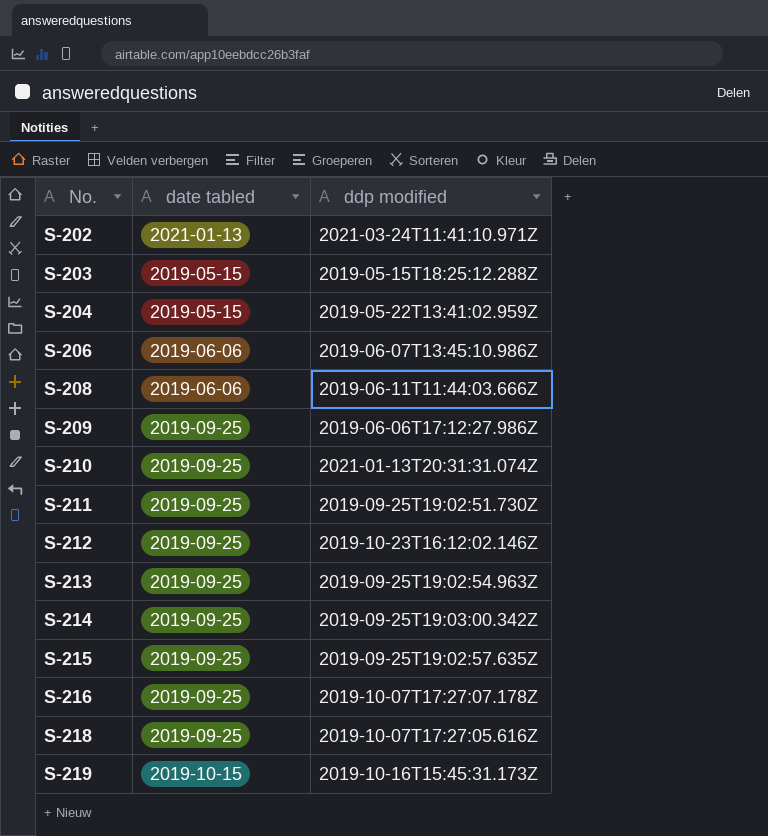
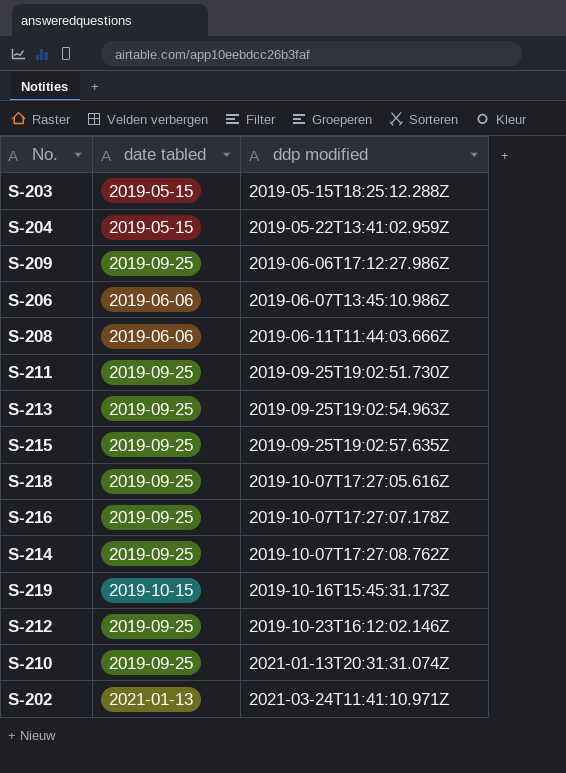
row order: No. ascending -> ddp modified ascending
S-214 | ddp modified: 2019-09-25T19:03:00.342Z -> 2019-10-07T17:27:08.762Z

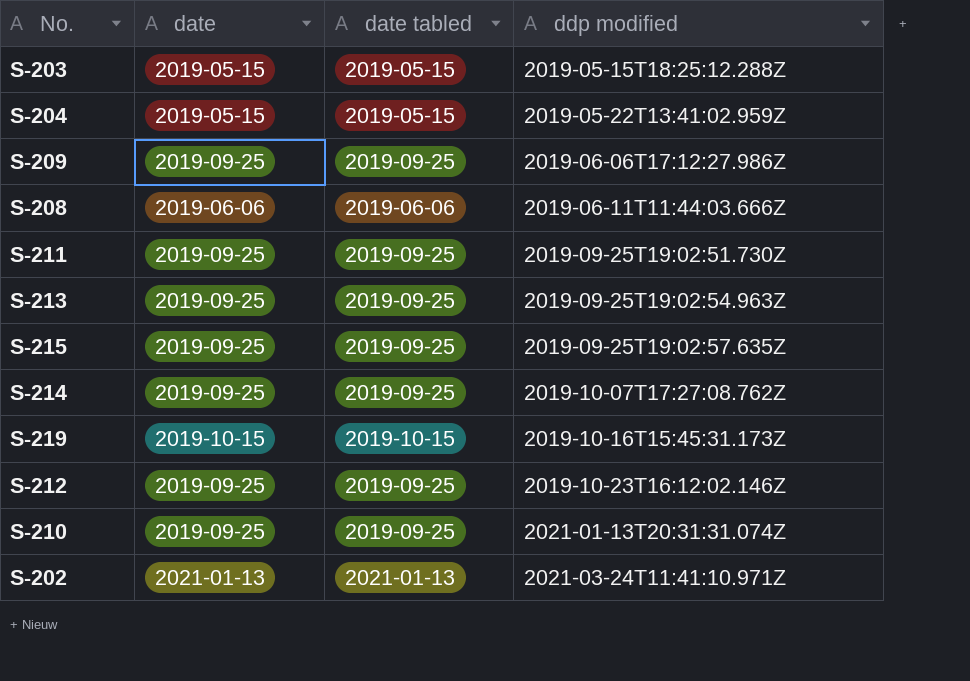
column date | position: none -> 2
row S-206: 2019-06-06 | 2019-06-07T13:45:10.986Z -> none
row S-218: 2019-09-25 | 2019-10-07T17:27:05.616Z -> none
row S-216: 2019-09-25 | 2019-10-07T17:27:07.178Z -> none

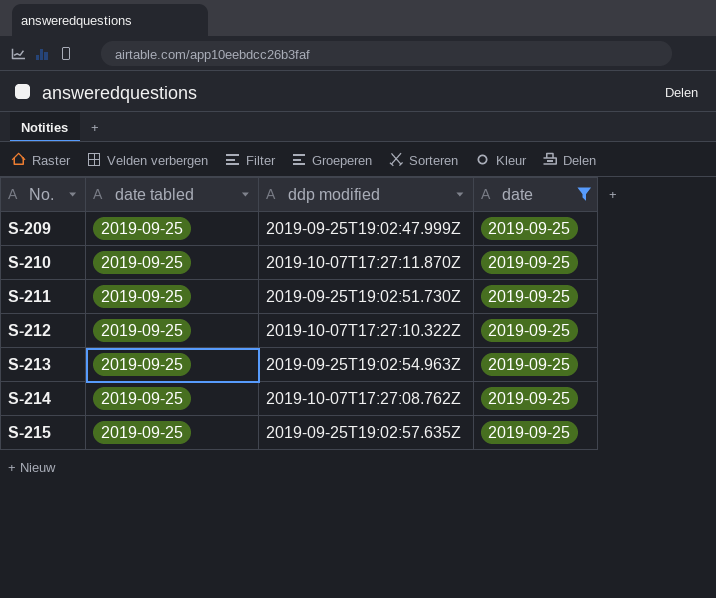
filter: none -> date = 2019-09-25
row order: ddp modified ascending -> No. ascending
column date | position: 2 -> 4
S-209 | ddp modified: 2019-06-06T17:12:27.986Z -> 2019-09-25T19:02:47.999Z
S-210 | ddp modified: 2021-01-13T20:31:31.074Z -> 2019-10-07T17:27:11.870Z
S-212 | ddp modified: 2019-10-23T16:12:02.146Z -> 2019-10-07T17:27:10.322Z

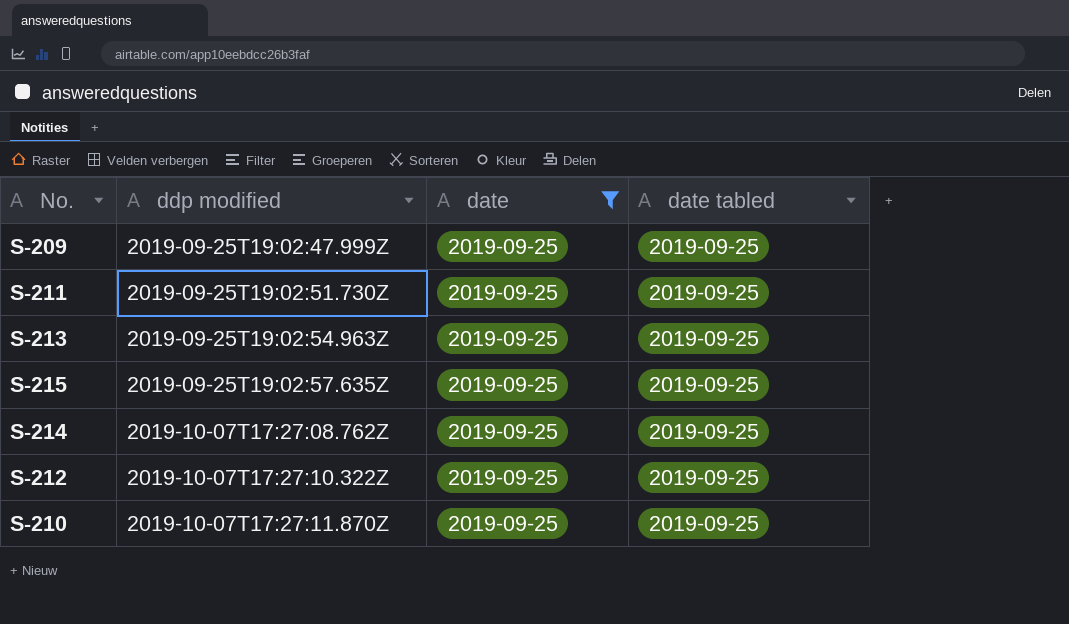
row order: No. ascending -> ddp modified ascending
column date tabled | position: 2 -> 4

